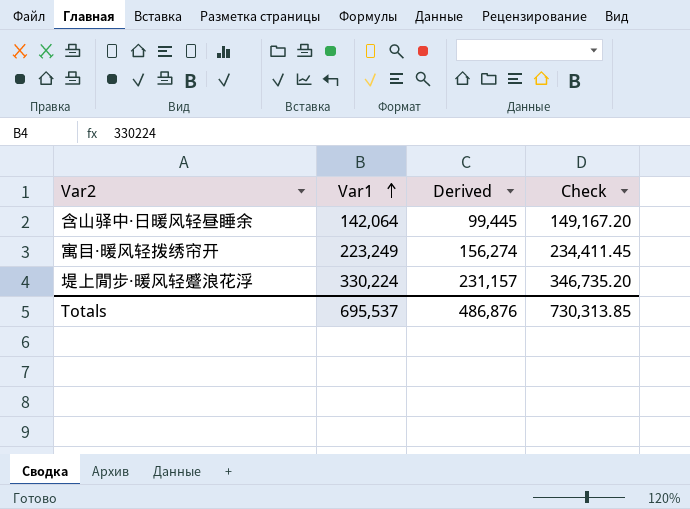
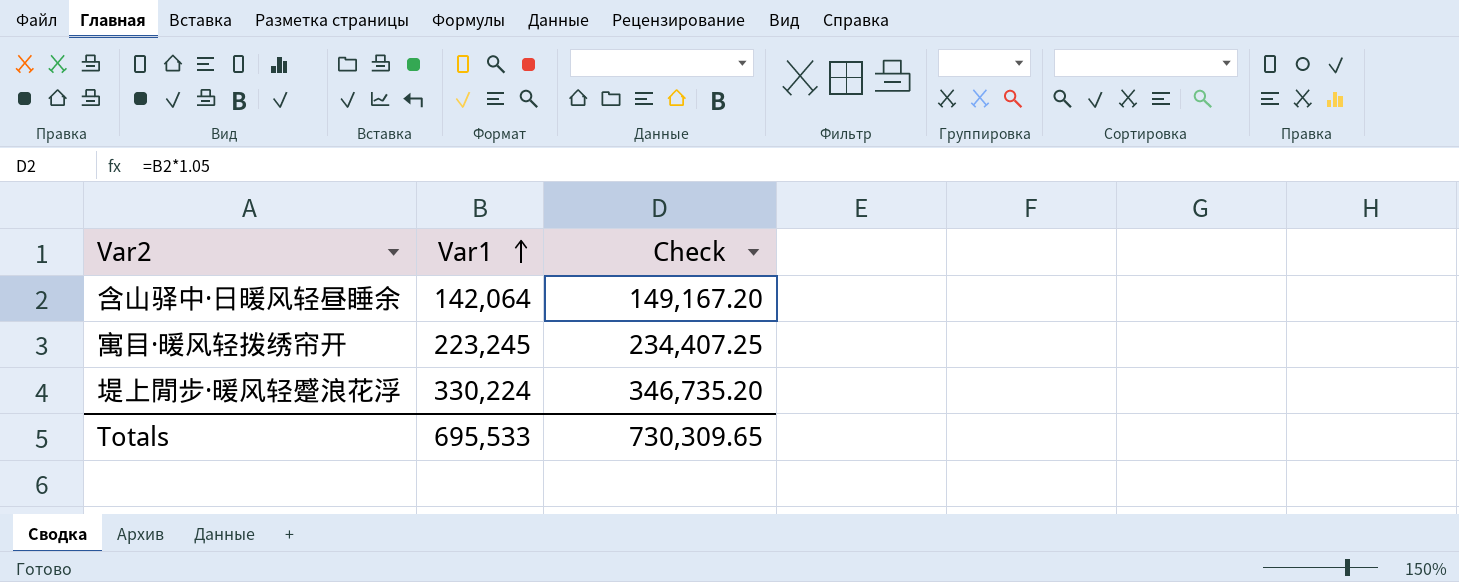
column Derived | formula: [Var1] * 0.7 -> none
寓目·暖风轻拨绣帘开 | Var1: 223,249 -> 223,245
寓目·暖风轻拨绣帘开 | Check: 234,411.45 -> 234,407.25
Totals | Var1: 695,537 -> 695,533
Totals | Check: 730,313.85 -> 730,309.65

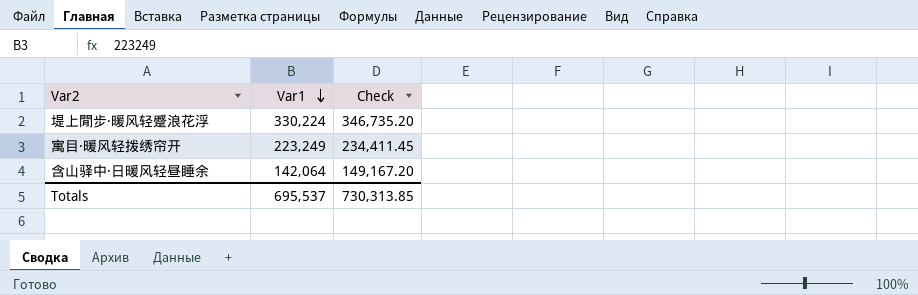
row order: Var1 ascending -> Var1 descending
寓目·暖风轻拨绣帘开 | Var1: 223,245 -> 223,249
寓目·暖风轻拨绣帘开 | Check: 234,407.25 -> 234,411.45
Totals | Var1: 695,533 -> 695,537
Totals | Check: 730,309.65 -> 730,313.85

